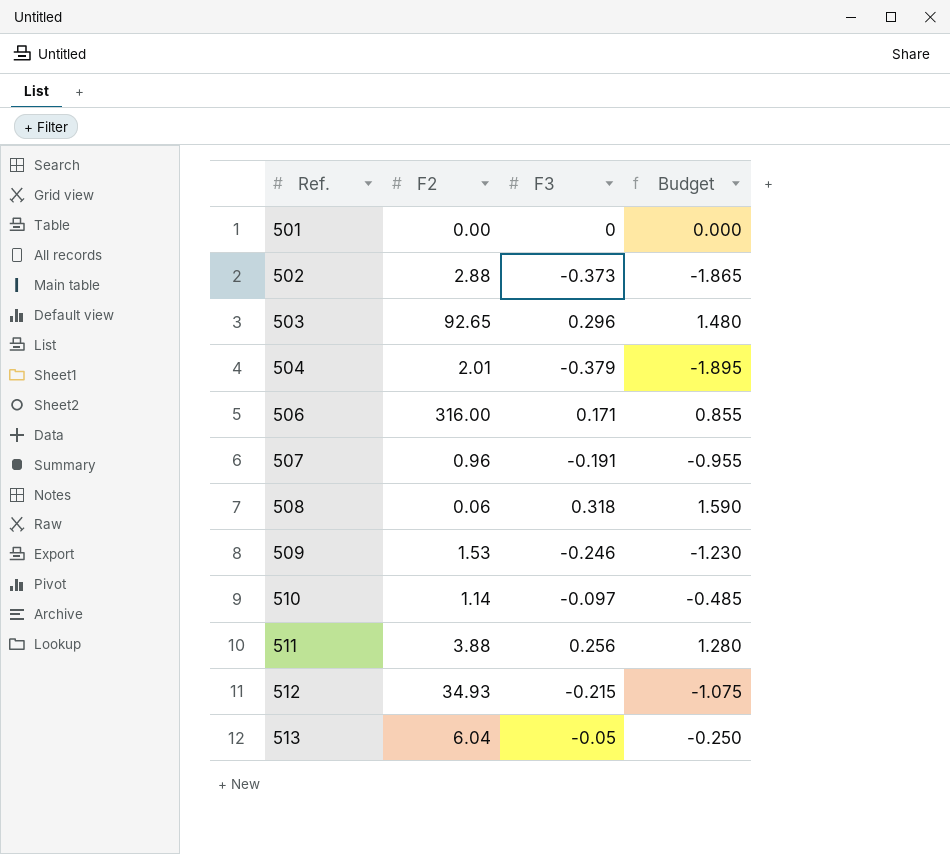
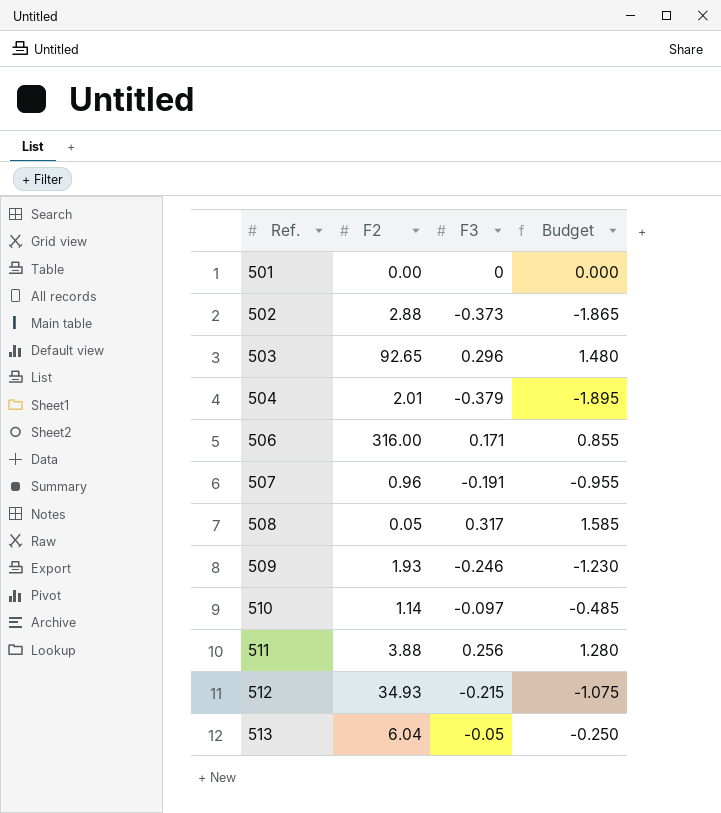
508 | F2: 0.06 -> 0.05
508 | F3: 0.318 -> 0.317
508 | Budget: 1.590 -> 1.585
509 | F2: 1.53 -> 1.93

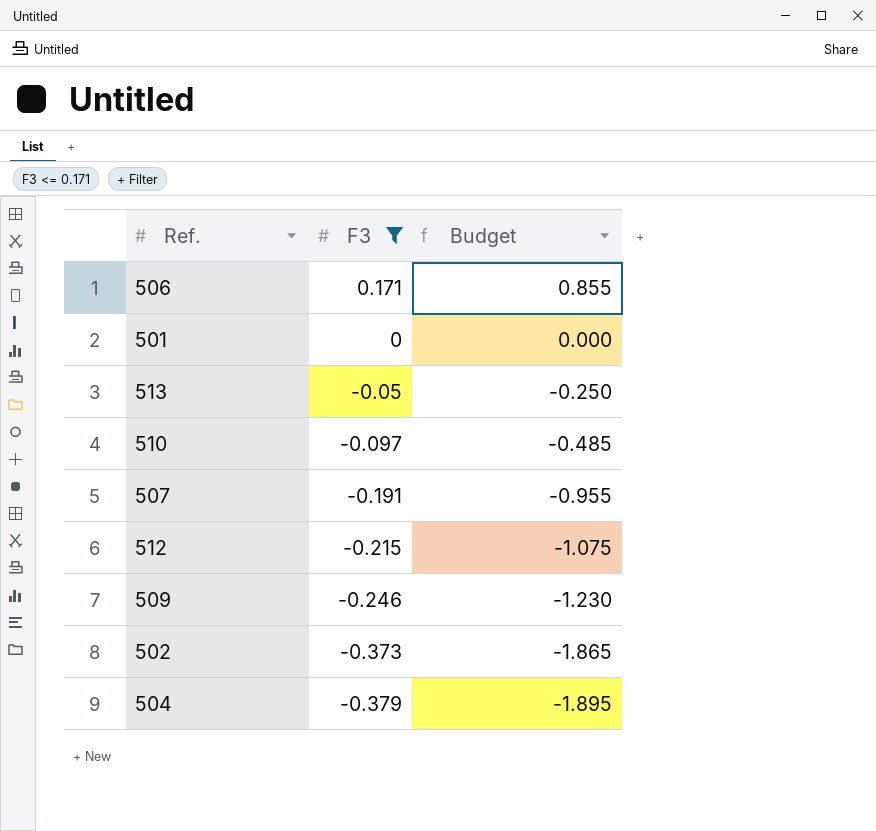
filter: none -> F3 <= 0.171
row order: Ref. ascending -> F3 descending
column F2 | position: 2 -> none

